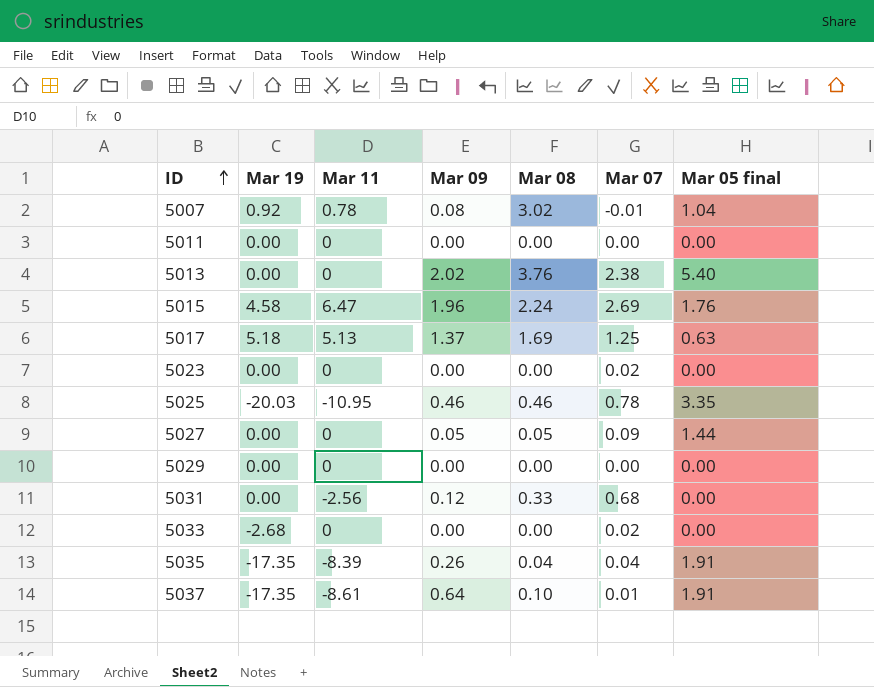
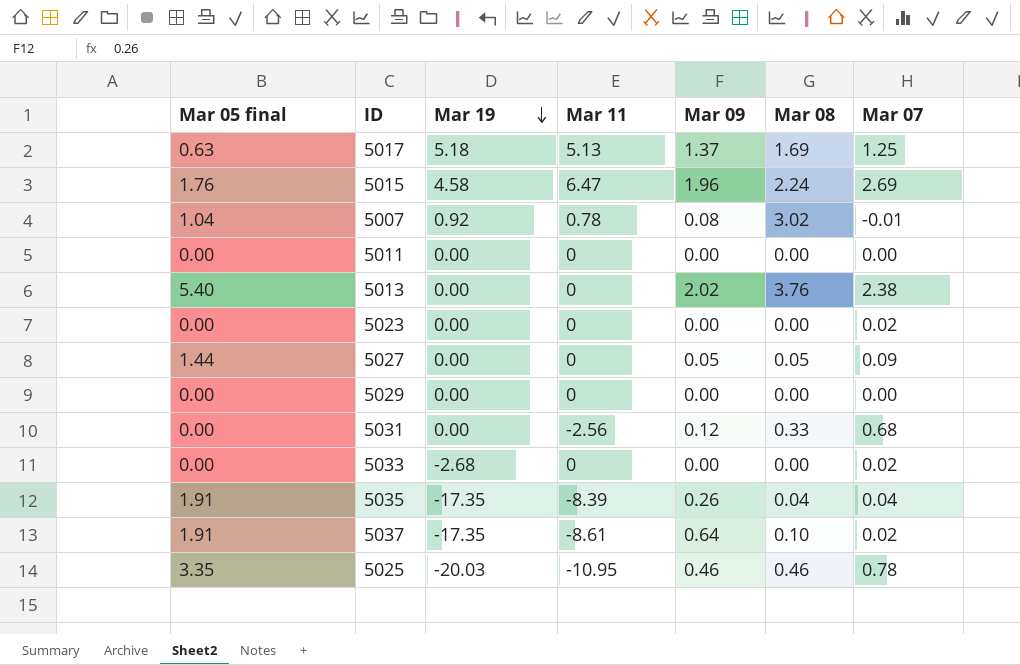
row order: ID ascending -> Mar 19 descending
column Mar 05 final | position: 7 -> 1
5037 | Mar 07: 0.01 -> 0.02

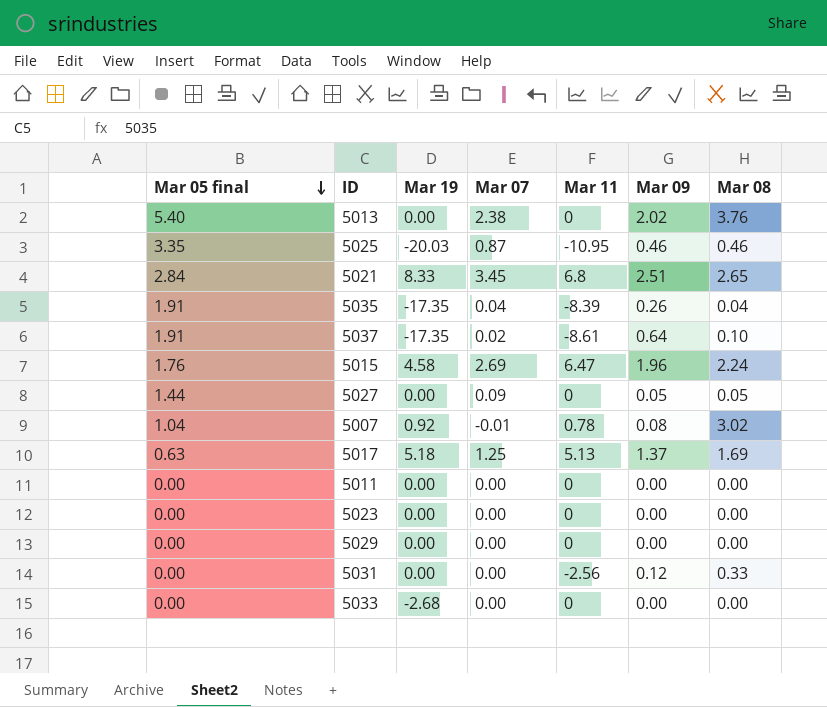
row order: Mar 19 descending -> Mar 05 final descending
column Mar 07 | position: 7 -> 4
5025 | Mar 07: 0.78 -> 0.87
row 5021: none -> 2.84 | 8.33 | 3.45 | 6.8 | 2.51 | 2.65
5023 | Mar 07: 0.02 -> 0.00
5031 | Mar 07: 0.68 -> 0.00
5033 | Mar 07: 0.02 -> 0.00

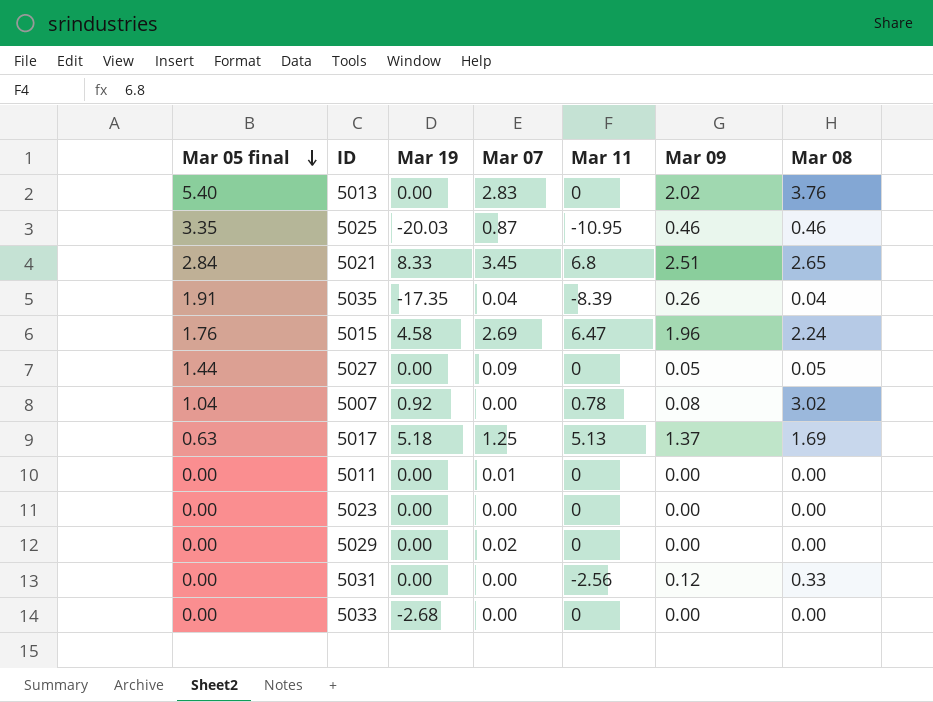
row 5037: 1.91 | -17.35 | 0.02 | -8.61 | 0.64 | 0.10 -> none
5013 | Mar 07: 2.38 -> 2.83
5007 | Mar 07: -0.01 -> 0.00
5011 | Mar 07: 0.00 -> 0.01
5029 | Mar 07: 0.00 -> 0.02

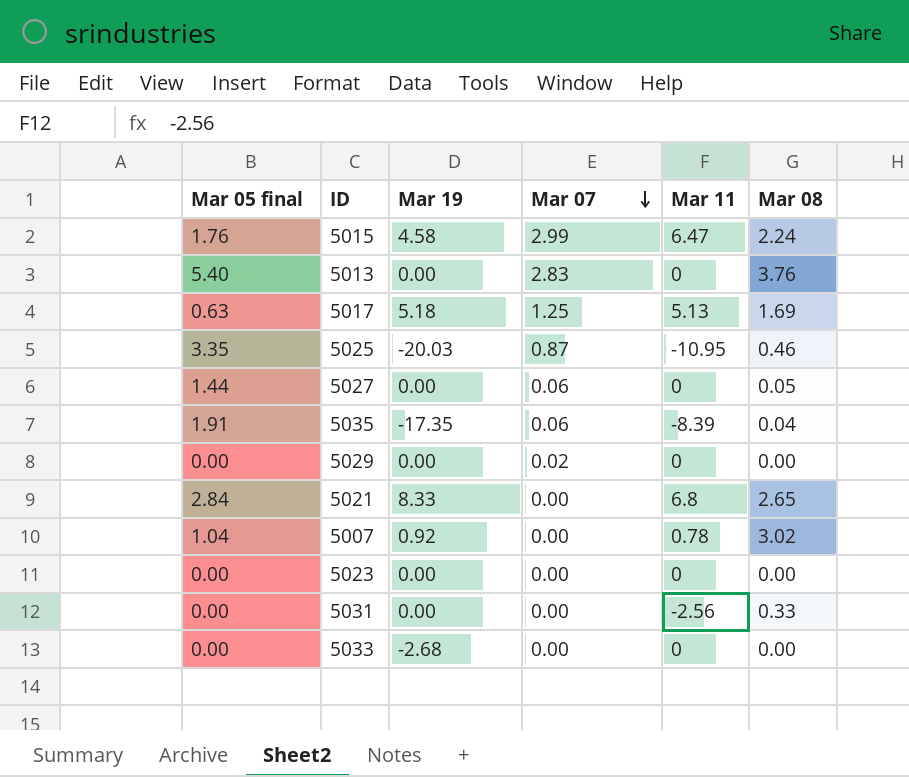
row order: Mar 05 final descending -> Mar 07 descending
column Mar 09 | position: 6 -> none
row 5011: 0.00 | 0.00 | 0.01 | 0 | 0.00 | 0.00 -> none
5015 | Mar 07: 2.69 -> 2.99
5027 | Mar 07: 0.09 -> 0.06
5035 | Mar 07: 0.04 -> 0.06
5021 | Mar 07: 3.45 -> 0.00

